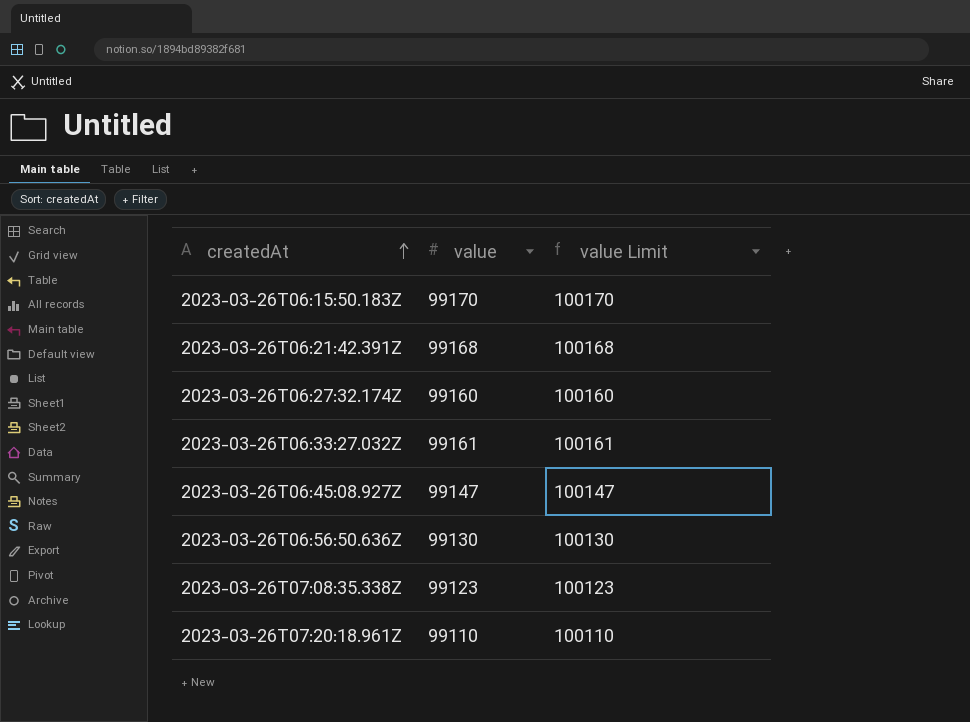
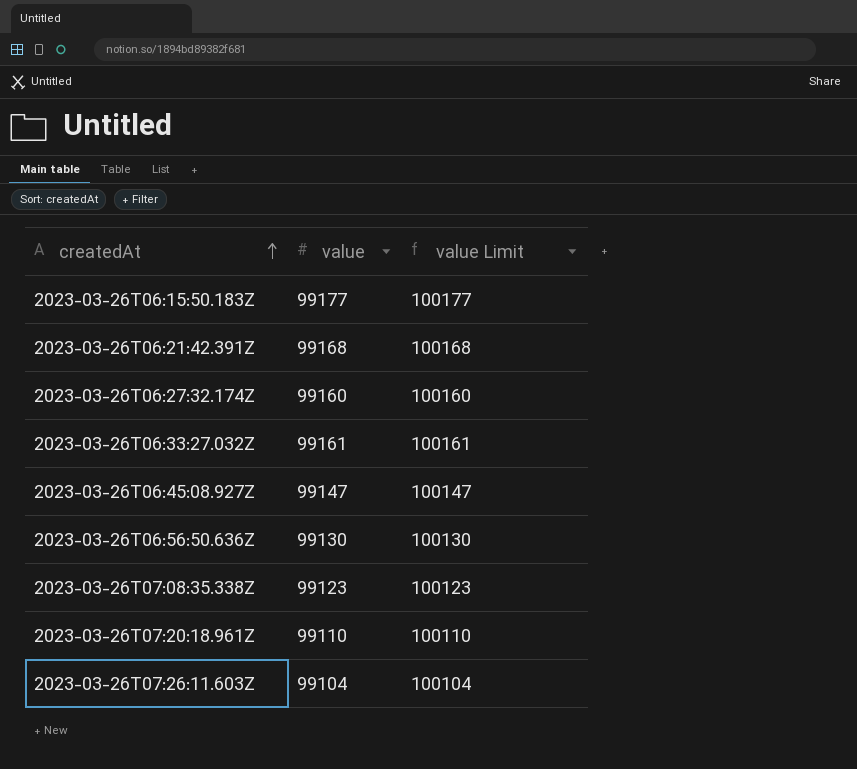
2023-03-26T06:15:50.183Z | value: 99170 -> 99177
2023-03-26T06:15:50.183Z | value Limit: 100170 -> 100177
row 2023-03-26T07:26:11.603Z: none -> 99104 | 100104

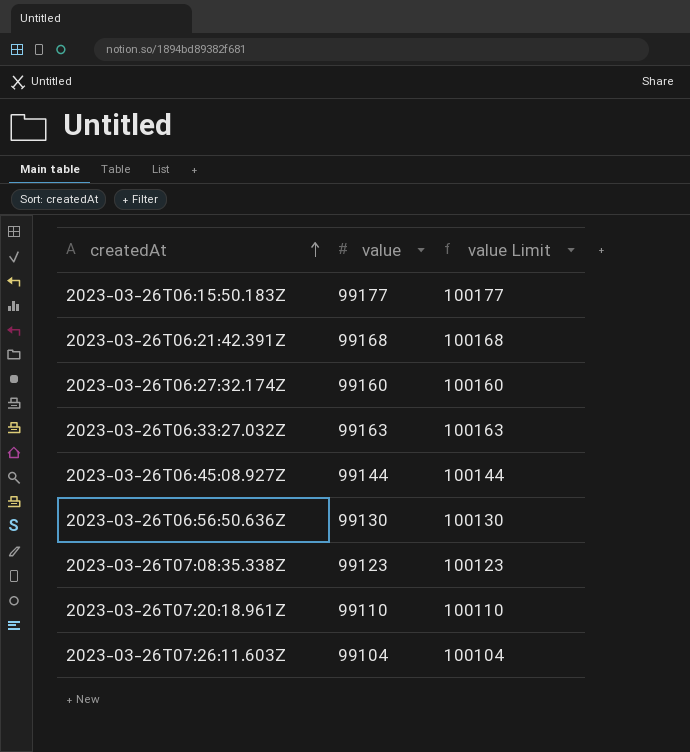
2023-03-26T06:33:27.032Z | value: 99161 -> 99163
2023-03-26T06:33:27.032Z | value Limit: 100161 -> 100163
2023-03-26T06:45:08.927Z | value: 99147 -> 99144
2023-03-26T06:45:08.927Z | value Limit: 100147 -> 100144

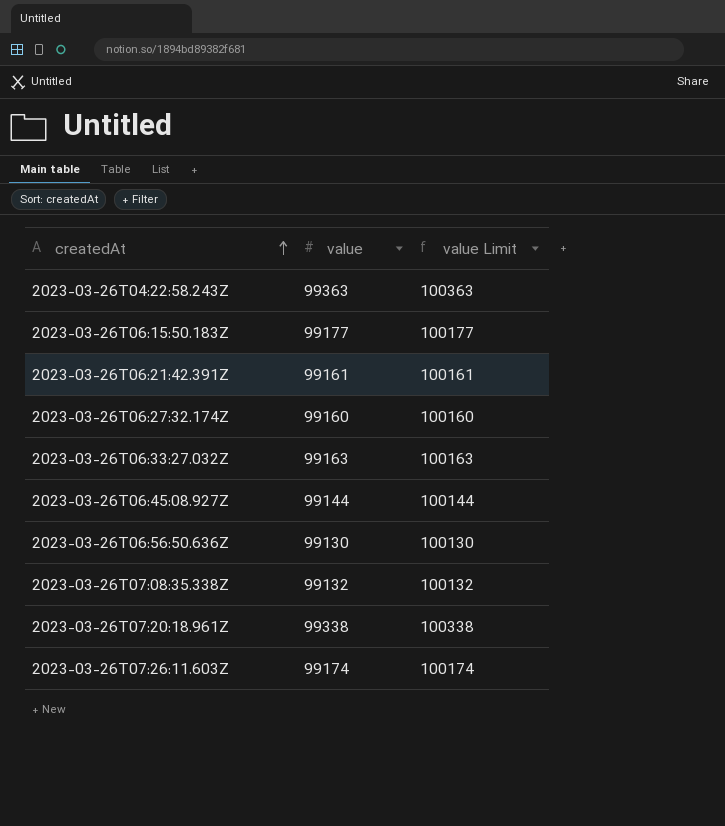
row 2023-03-26T04:22:58.243Z: none -> 99363 | 100363
2023-03-26T06:21:42.391Z | value: 99168 -> 99161
2023-03-26T06:21:42.391Z | value Limit: 100168 -> 100161
2023-03-26T07:08:35.338Z | value: 99123 -> 99132
2023-03-26T07:08:35.338Z | value Limit: 100123 -> 100132
2023-03-26T07:20:18.961Z | value: 99110 -> 99338
2023-03-26T07:20:18.961Z | value Limit: 100110 -> 100338
2023-03-26T07:26:11.603Z | value: 99104 -> 99174
2023-03-26T07:26:11.603Z | value Limit: 100104 -> 100174

